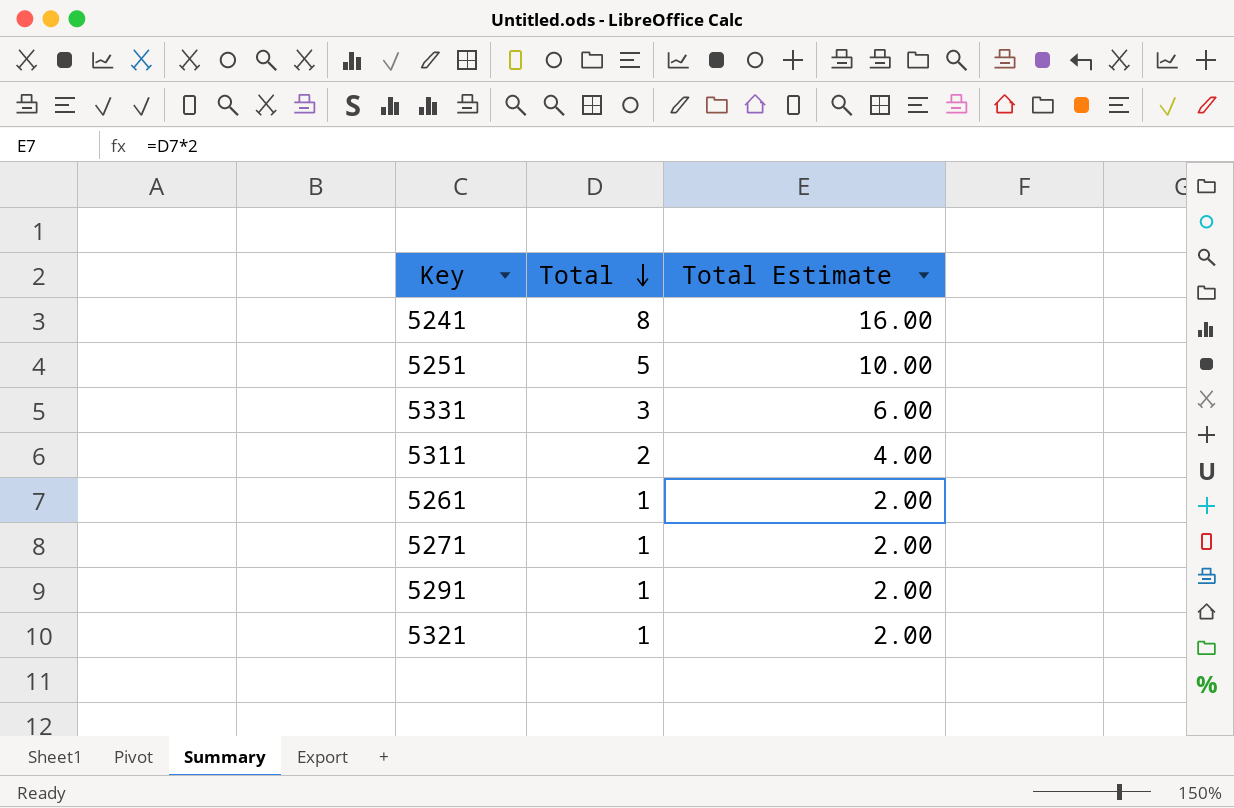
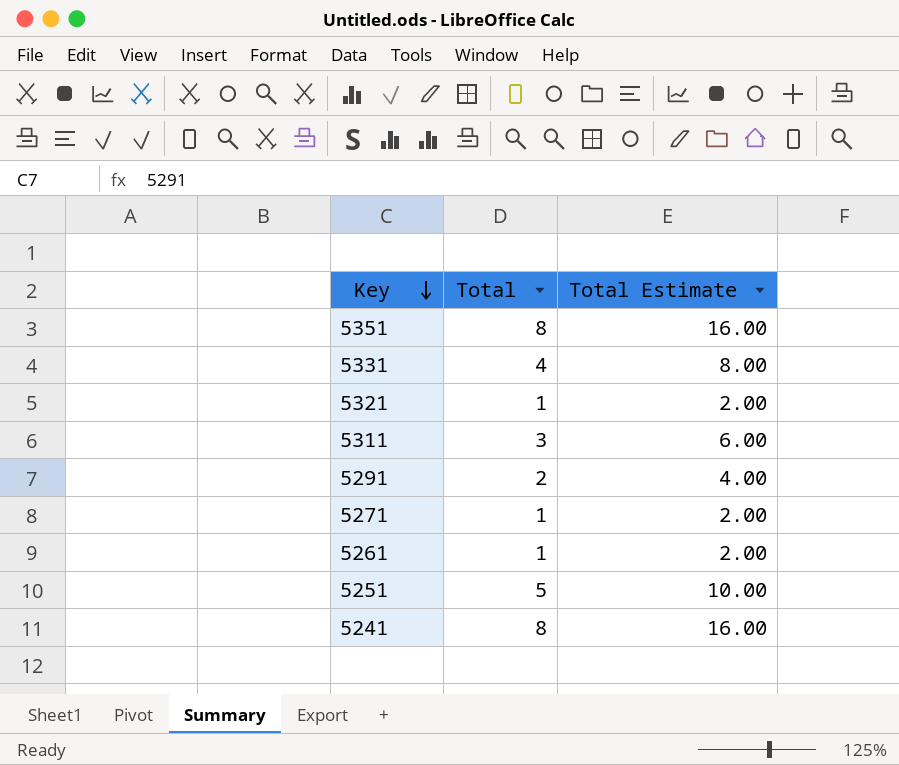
row order: Total descending -> Key descending
row 5351: none -> 8 | 16.00
5331 | Total: 3 -> 4
5331 | Total Estimate: 6.00 -> 8.00
5311 | Total: 2 -> 3
5311 | Total Estimate: 4.00 -> 6.00
5291 | Total: 1 -> 2
5291 | Total Estimate: 2.00 -> 4.00

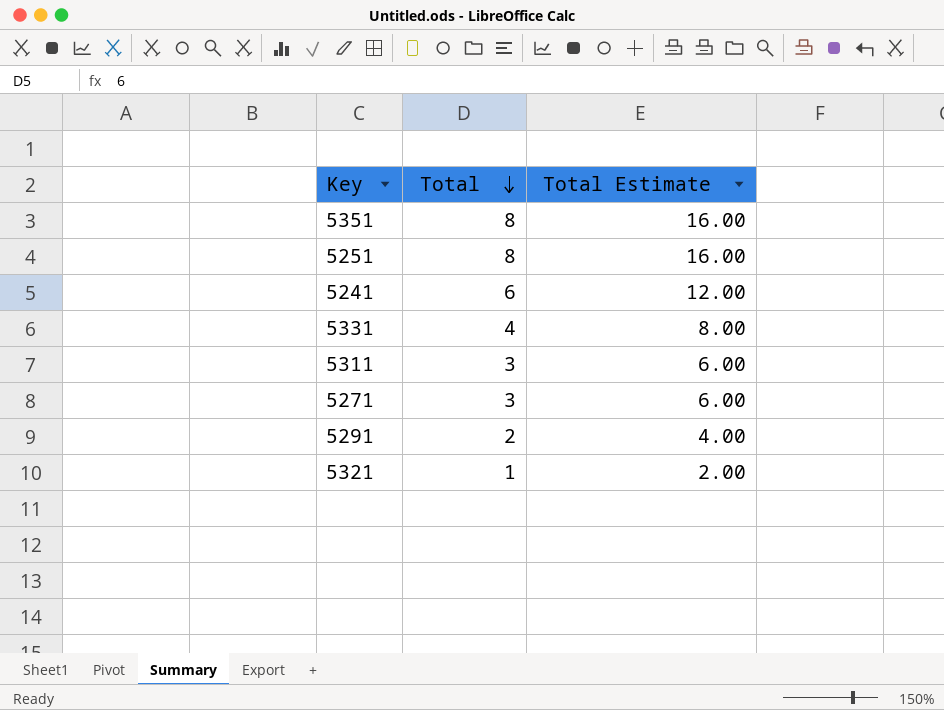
row order: Key descending -> Total descending
row 5261: 1 | 2.00 -> none
5251 | Total: 5 -> 8
5251 | Total Estimate: 10.00 -> 16.00
5241 | Total: 8 -> 6
5241 | Total Estimate: 16.00 -> 12.00
5271 | Total: 1 -> 3
5271 | Total Estimate: 2.00 -> 6.00

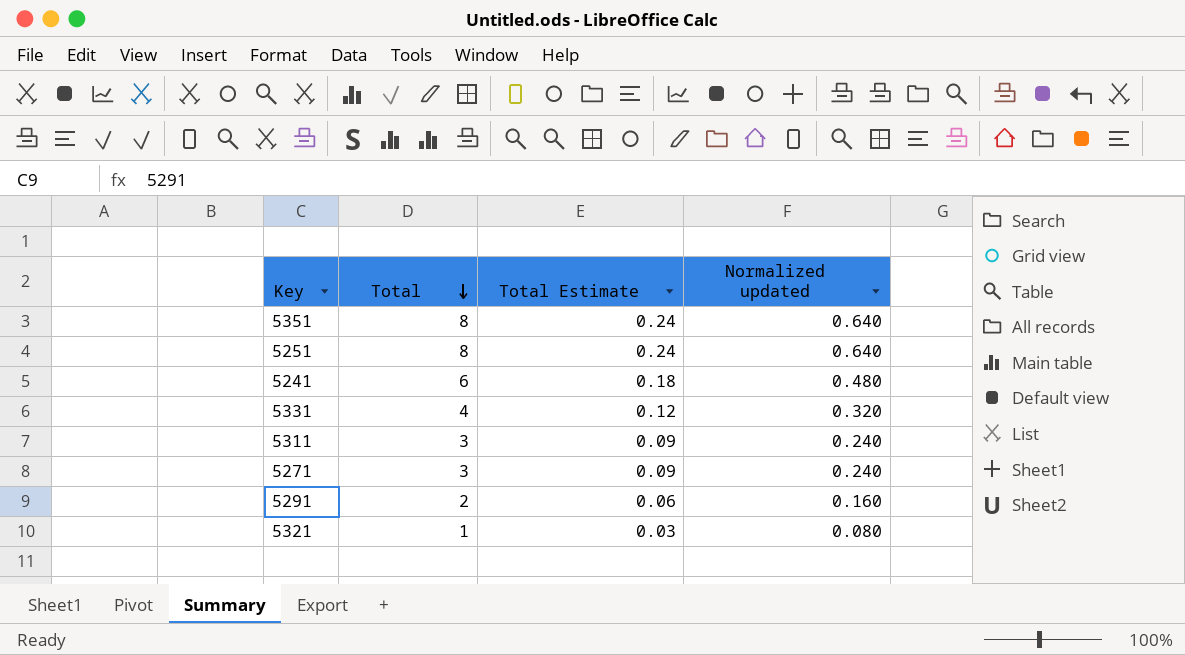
column Total Estimate | formula: [Total] * 2 -> [Total] * 0.03
column Normalized updated | formula: none -> [Total] * 0.08

